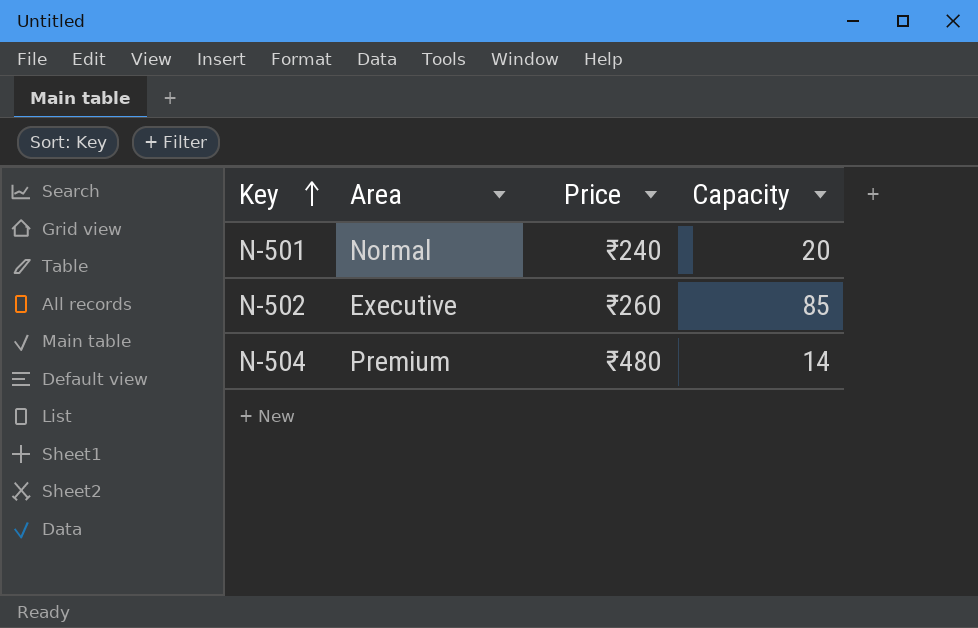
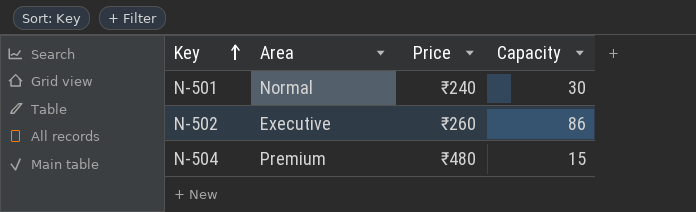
N-501 | Capacity: 20 -> 30
N-502 | Capacity: 85 -> 86
N-504 | Capacity: 14 -> 15

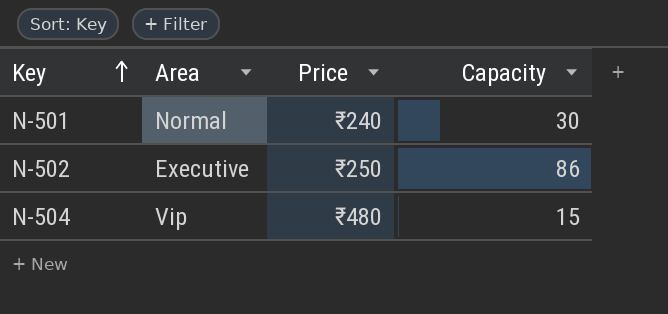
N-502 | Price: ₹260 -> ₹250
N-504 | Area: Premium -> Vip

